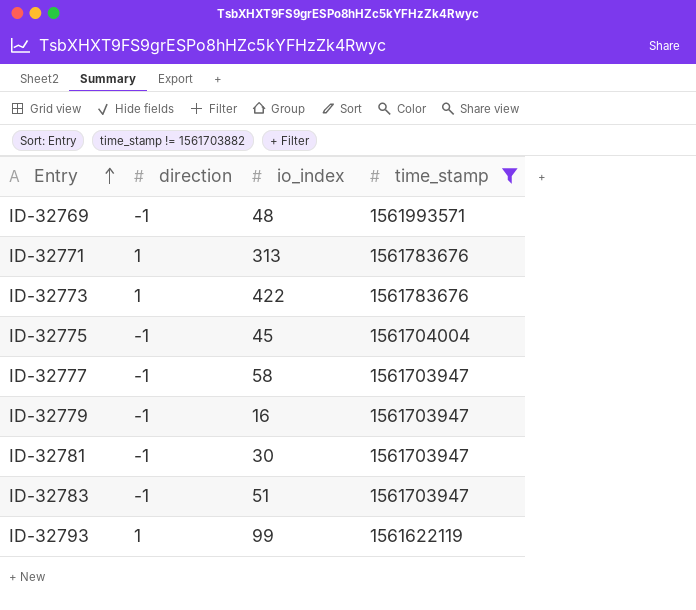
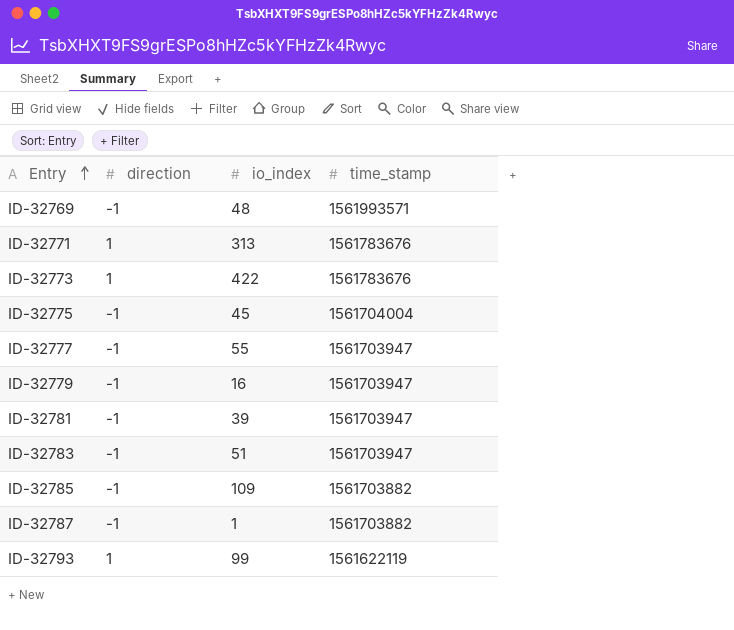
filter: time_stamp != 1561703882 -> none
ID-32777 | io_index: 58 -> 55
ID-32781 | io_index: 30 -> 39

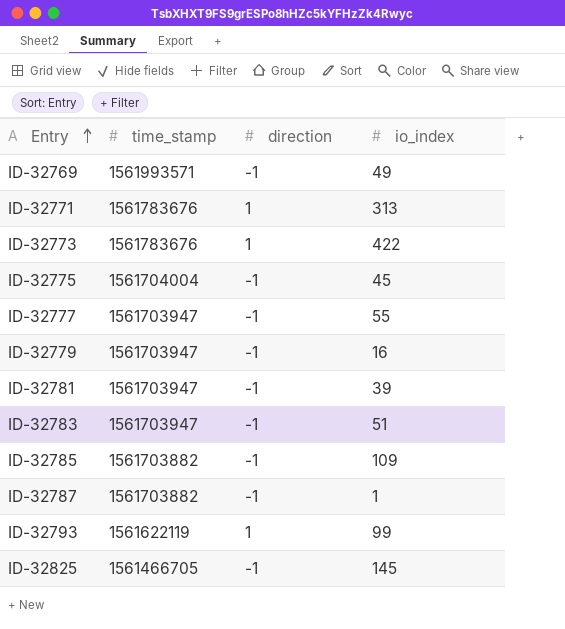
column time_stamp | position: 4 -> 2
ID-32769 | io_index: 48 -> 49
row ID-32825: none -> 1561466705 | -1 | 145

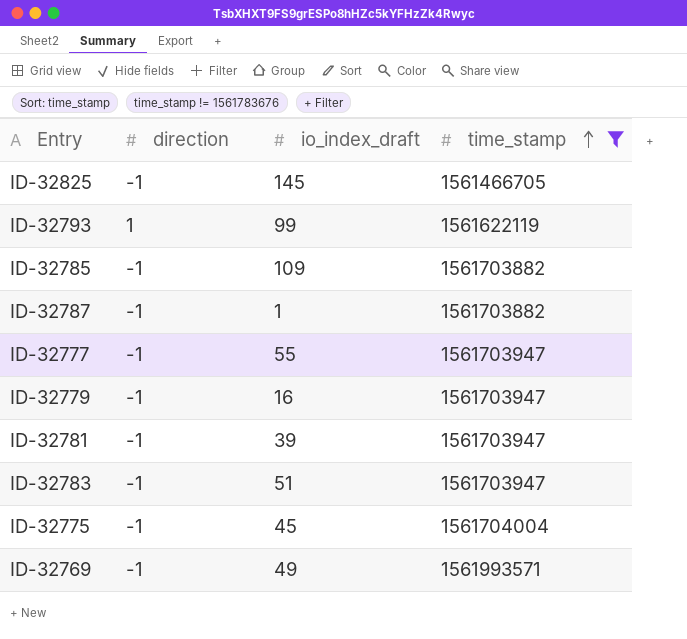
filter: none -> time_stamp != 1561783676
row order: Entry ascending -> time_stamp ascending
column name: io_index -> io_index_draft
column time_stamp | position: 2 -> 4

